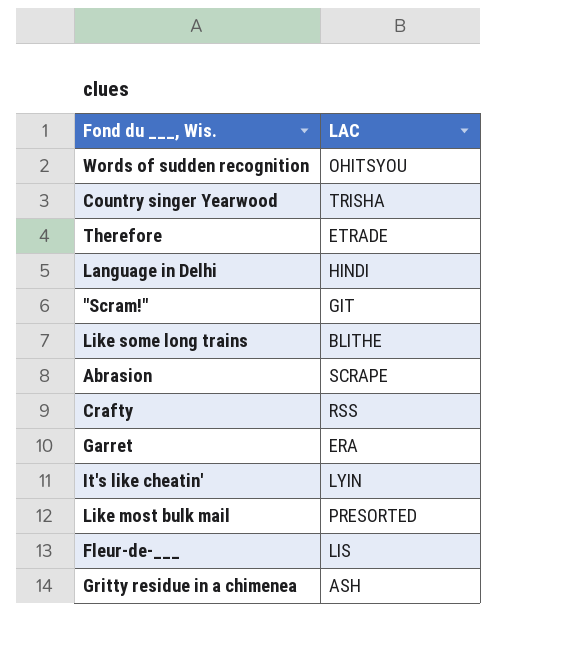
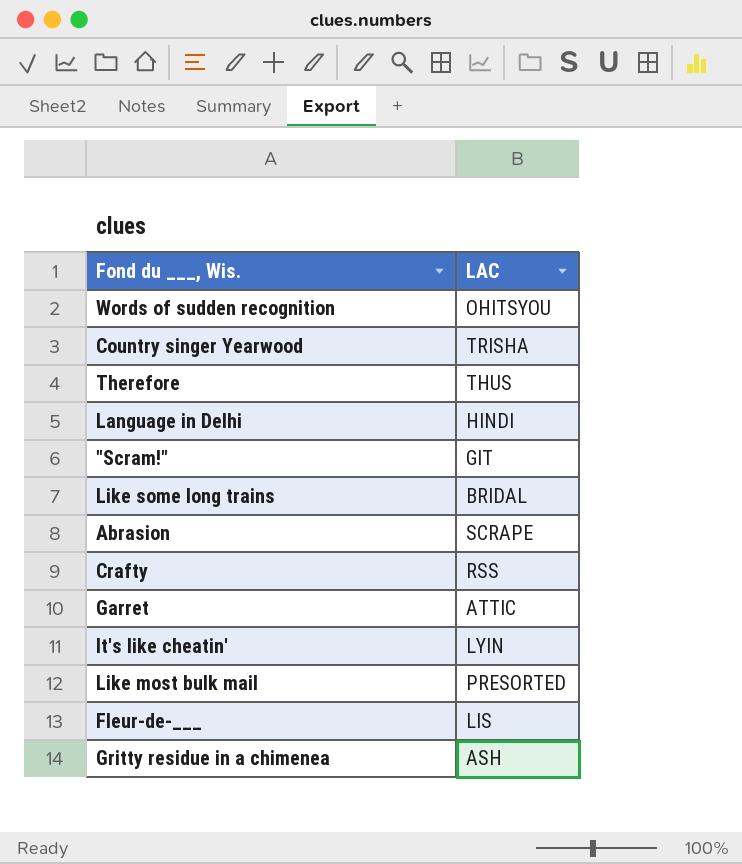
Therefore | LAC: ETRADE -> THUS
Like some long trains | LAC: BLITHE -> BRIDAL
Garret | LAC: ERA -> ATTIC

